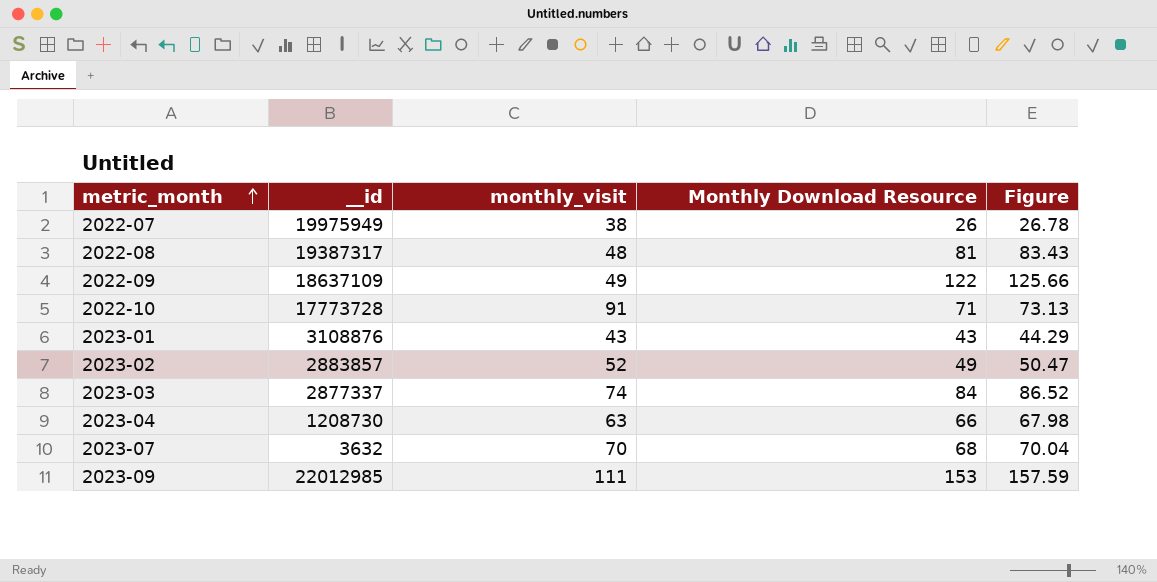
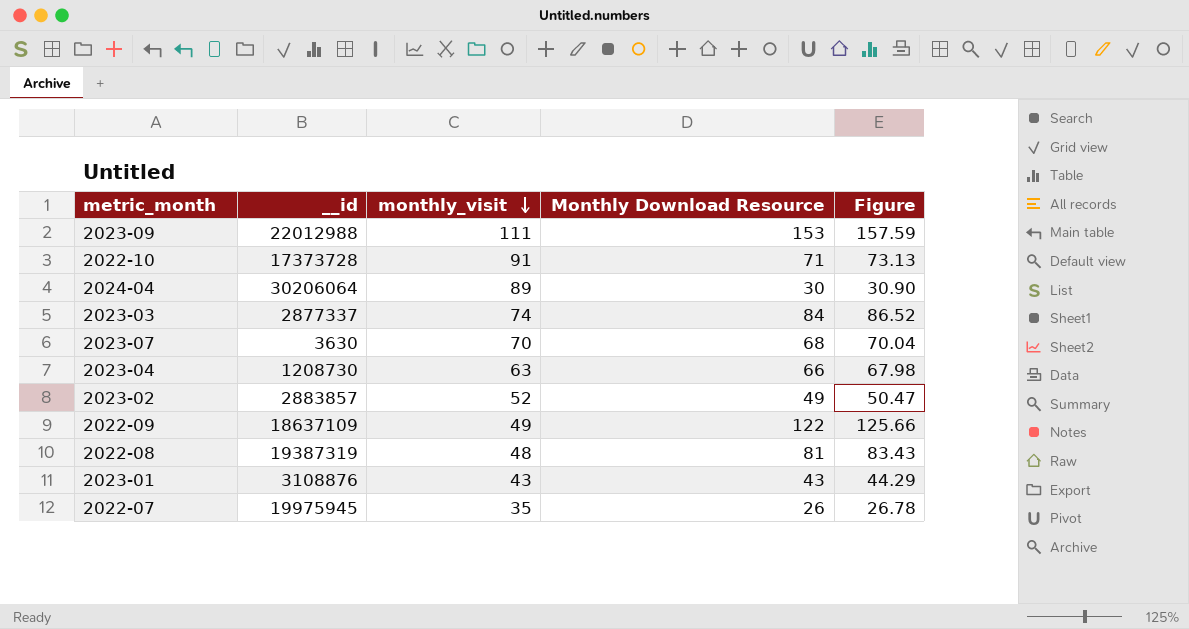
row order: metric_month ascending -> monthly_visit descending
2023-09 | __id: 22012985 -> 22012988
2022-10 | __id: 17773728 -> 17373728
row 2024-04: none -> 30206064 | 89 | 30 | 30.90
2023-07 | __id: 3632 -> 3630
2022-08 | __id: 19387317 -> 19387319
2022-07 | __id: 19975949 -> 19975945
2022-07 | monthly_visit: 38 -> 35

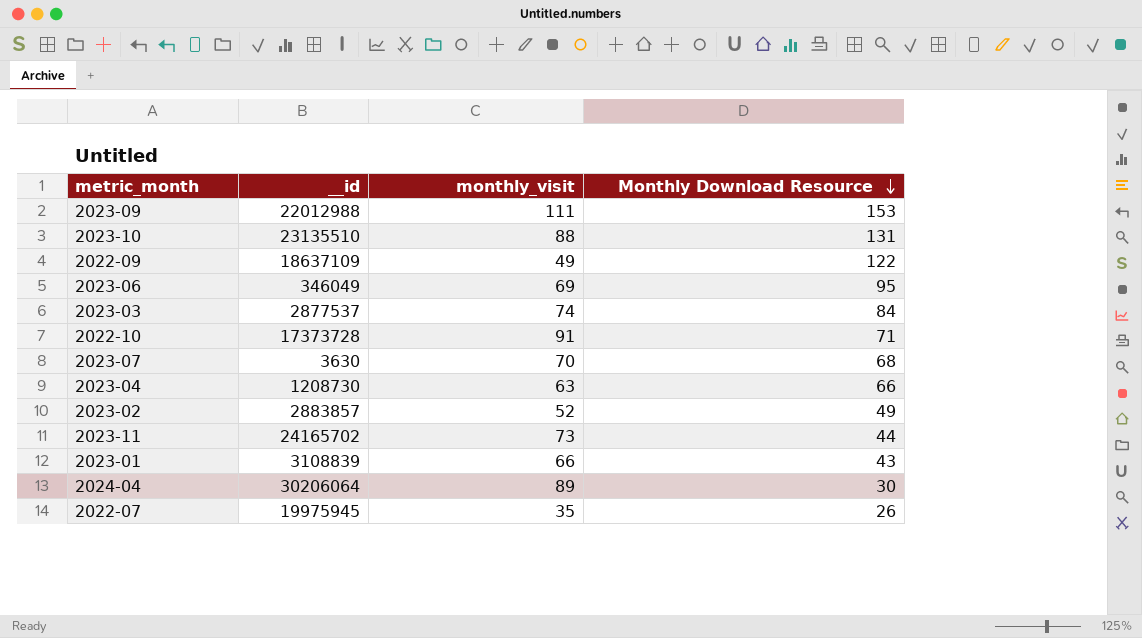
row order: monthly_visit descending -> Monthly Download Resource descending
column Figure | formula: [Monthly Download Resource] * 1.03 -> none
row 2022-08: 19387319 | 48 | 81 | 83.43 -> none
row 2023-10: none -> 23135510 | 88 | 131
row 2023-06: none -> 346049 | 69 | 95
2023-03 | __id: 2877337 -> 2877537
row 2023-11: none -> 24165702 | 73 | 44
2023-01 | __id: 3108876 -> 3108839
2023-01 | monthly_visit: 43 -> 66

